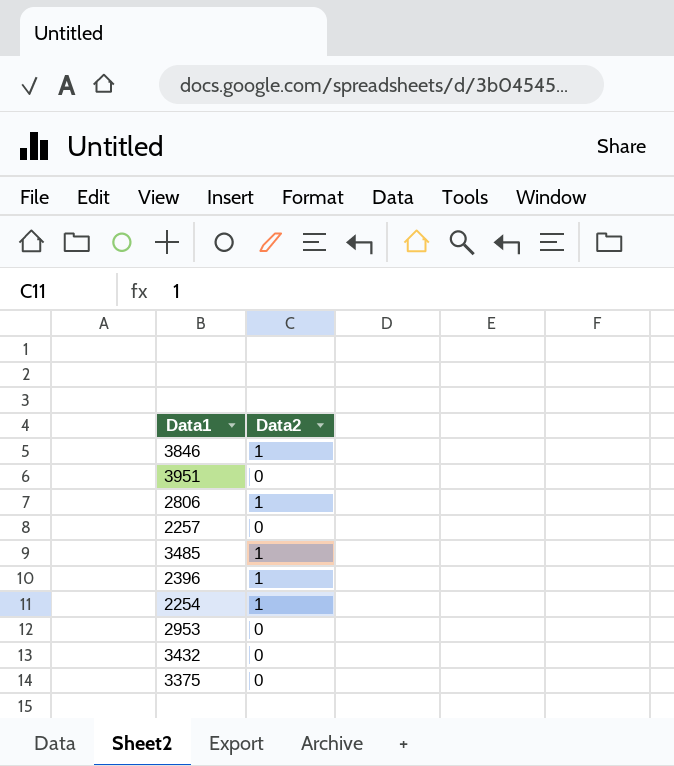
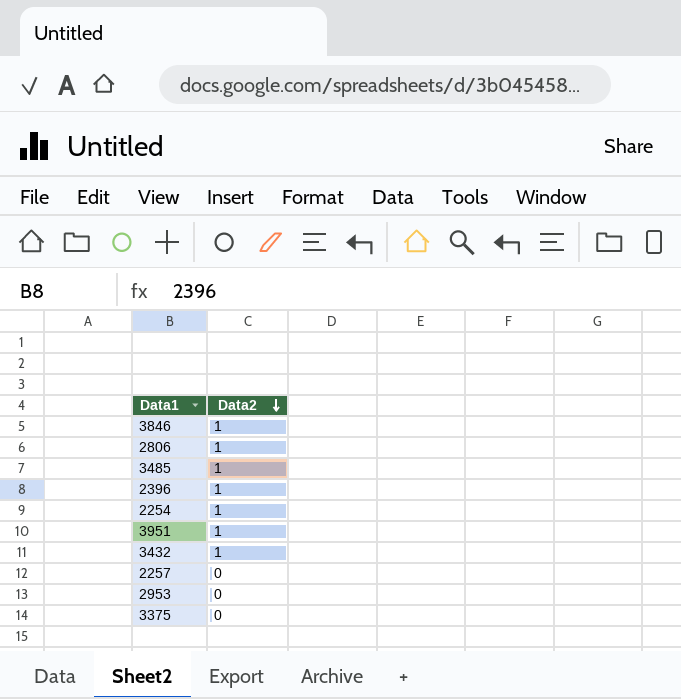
row order: none -> Data2 descending
3951 | Data2: 0 -> 1
3432 | Data2: 0 -> 1

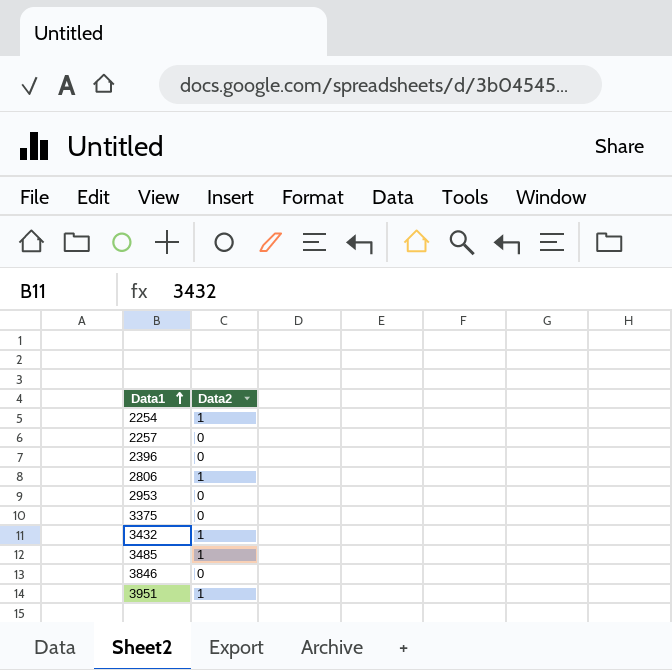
row order: Data2 descending -> Data1 ascending
2396 | Data2: 1 -> 0
3846 | Data2: 1 -> 0

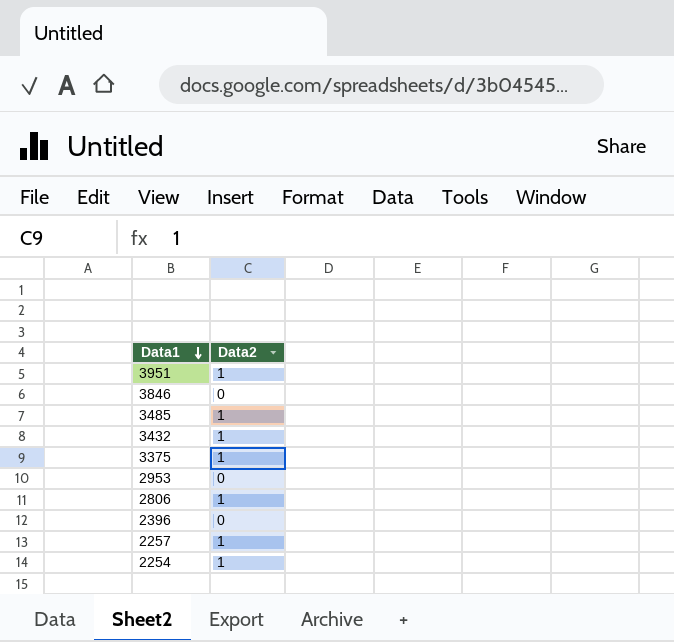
row order: Data1 ascending -> Data1 descending
3375 | Data2: 0 -> 1
2257 | Data2: 0 -> 1

